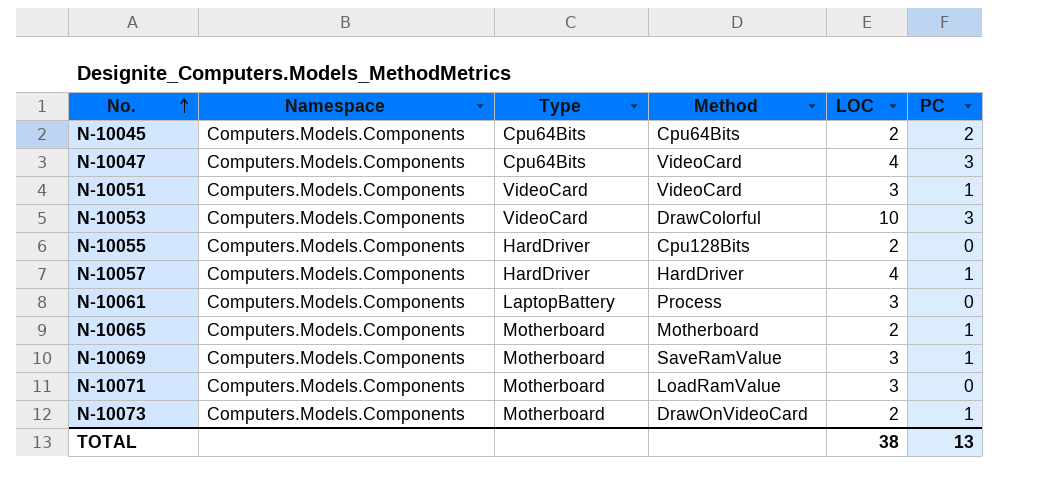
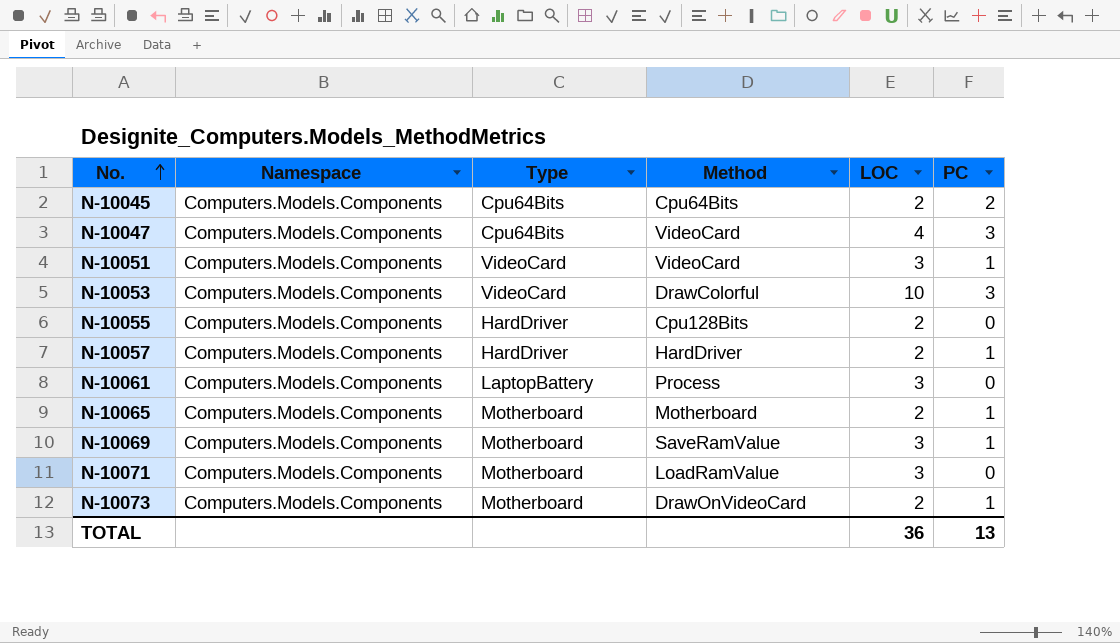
N-10057 | LOC: 4 -> 2
TOTAL | LOC: 38 -> 36

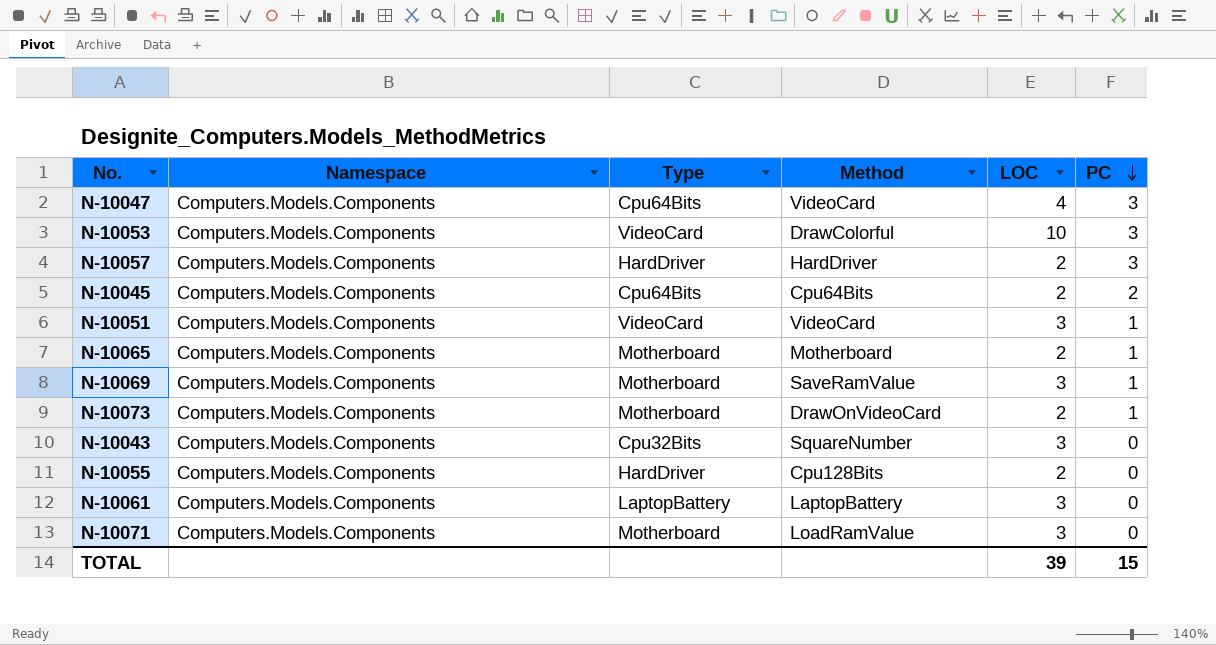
row order: No. ascending -> PC descending
N-10057 | PC: 1 -> 3
row N-10043: none -> Computers.Models.Components | Cpu32Bits | SquareNumber | 3 | 0
N-10061 | Method: Process -> LaptopBattery
TOTAL | LOC: 36 -> 39
TOTAL | PC: 13 -> 15

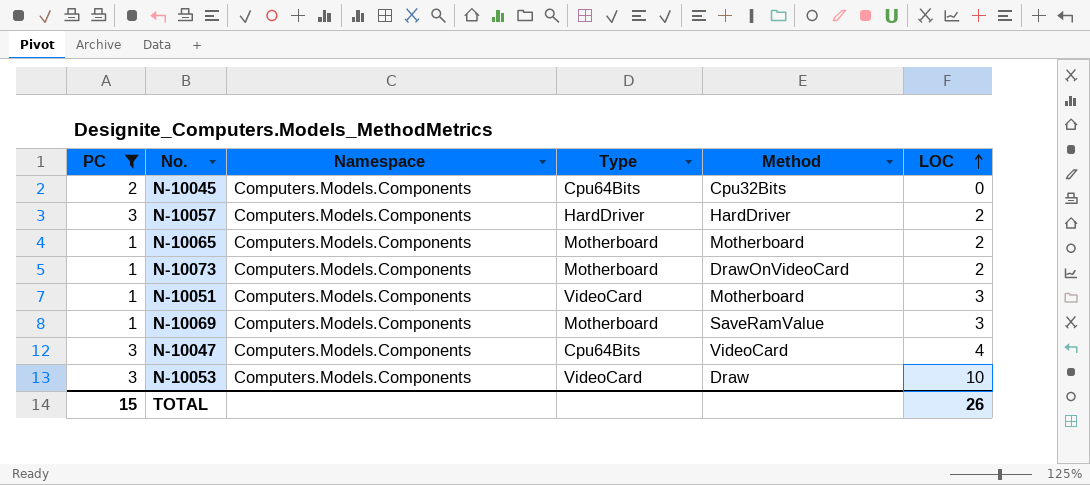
filter: none -> PC != 0
row order: PC descending -> LOC ascending
column PC | position: 6 -> 1
N-10045 | Method: Cpu64Bits -> Cpu32Bits
N-10045 | LOC: 2 -> 0
N-10051 | Method: VideoCard -> Motherboard
N-10053 | Method: DrawColorful -> Draw
TOTAL | LOC: 39 -> 26

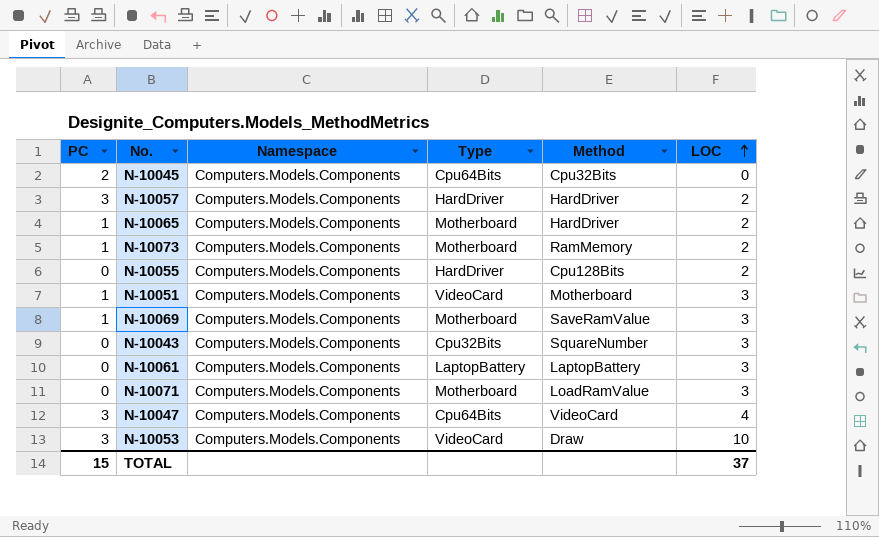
filter: PC != 0 -> none
N-10065 | Method: Motherboard -> HardDriver
N-10073 | Method: DrawOnVideoCard -> RamMemory
TOTAL | LOC: 26 -> 37

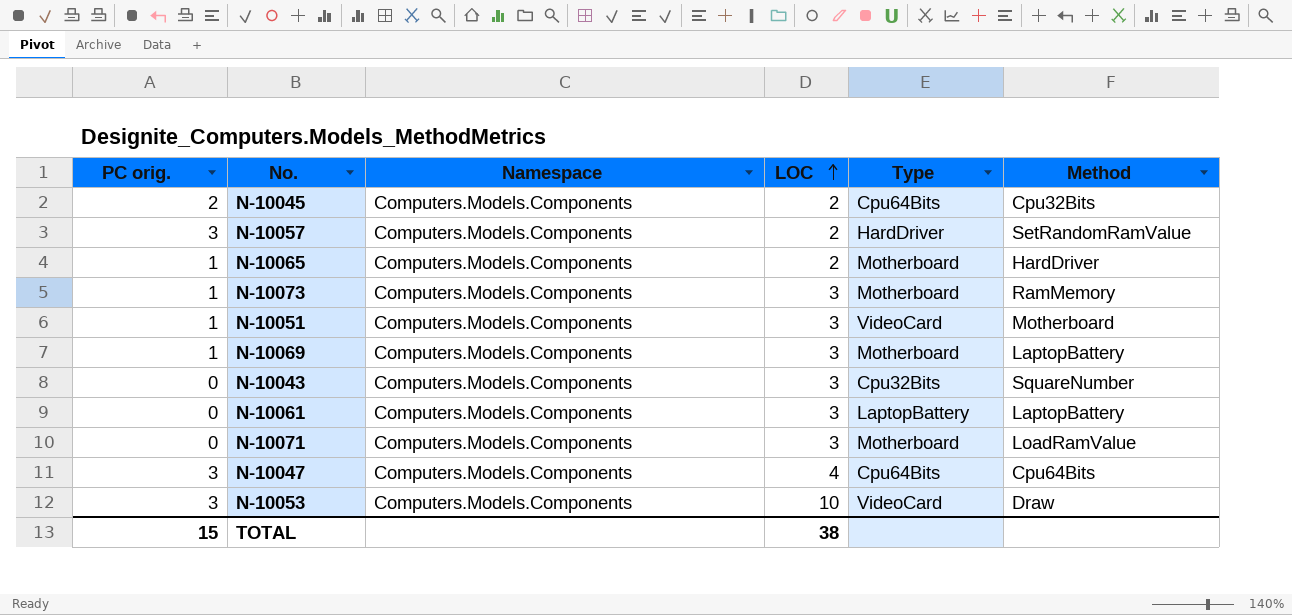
column name: PC -> PC orig.
column LOC | position: 6 -> 4
row N-10055: 0 | Computers.Models.Components | HardDriver | Cpu128Bits | 2 -> none
N-10045 | LOC: 0 -> 2
N-10057 | Method: HardDriver -> SetRandomRamValue
N-10073 | LOC: 2 -> 3
N-10069 | Method: SaveRamValue -> LaptopBattery
N-10047 | Method: VideoCard -> Cpu64Bits
TOTAL | LOC: 37 -> 38

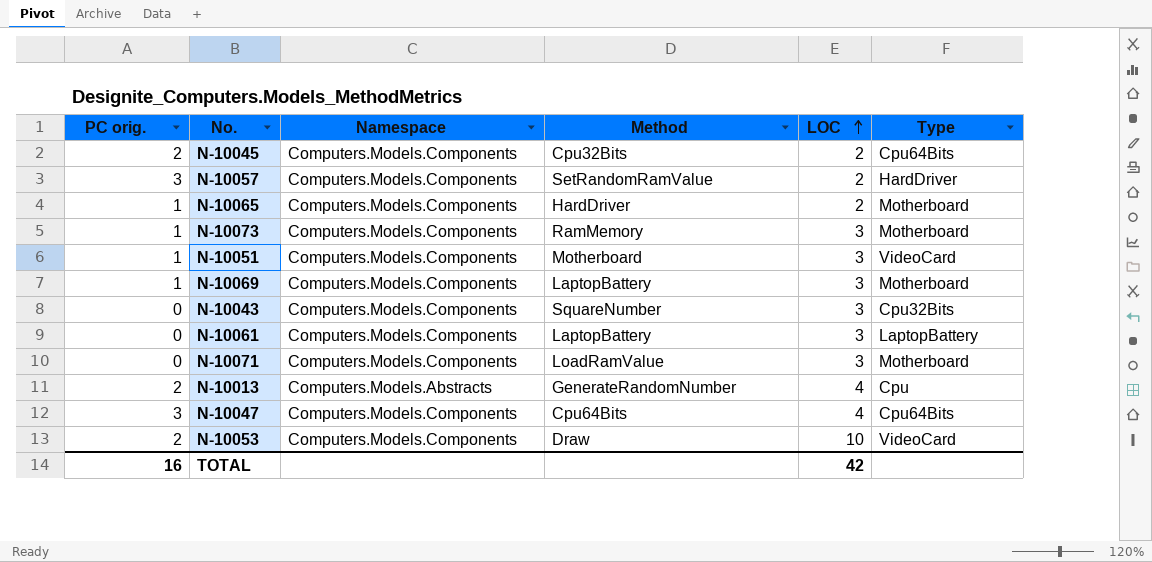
column Method | position: 6 -> 4
row N-10013: none -> 2 | Computers.Models.Abstracts | GenerateRandomNumber | 4 | Cpu
N-10053 | PC orig.: 3 -> 2
TOTAL | PC orig.: 15 -> 16
TOTAL | LOC: 38 -> 42

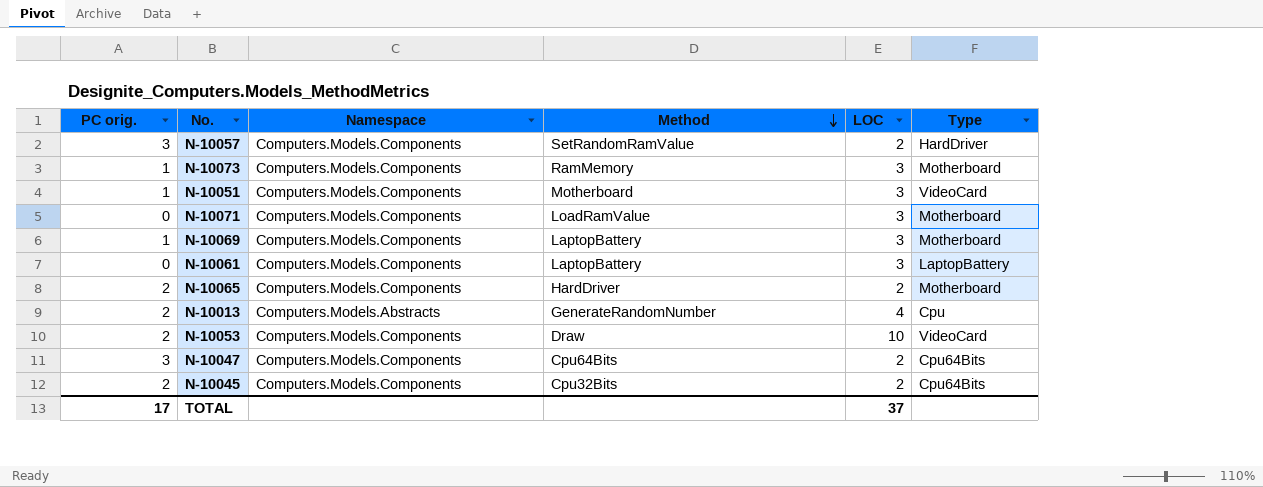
row order: LOC ascending -> Method descending
row N-10043: 0 | Computers.Models.Components | SquareNumber | 3 | Cpu32Bits -> none
N-10065 | PC orig.: 1 -> 2
N-10047 | LOC: 4 -> 2
TOTAL | PC orig.: 16 -> 17
TOTAL | LOC: 42 -> 37

